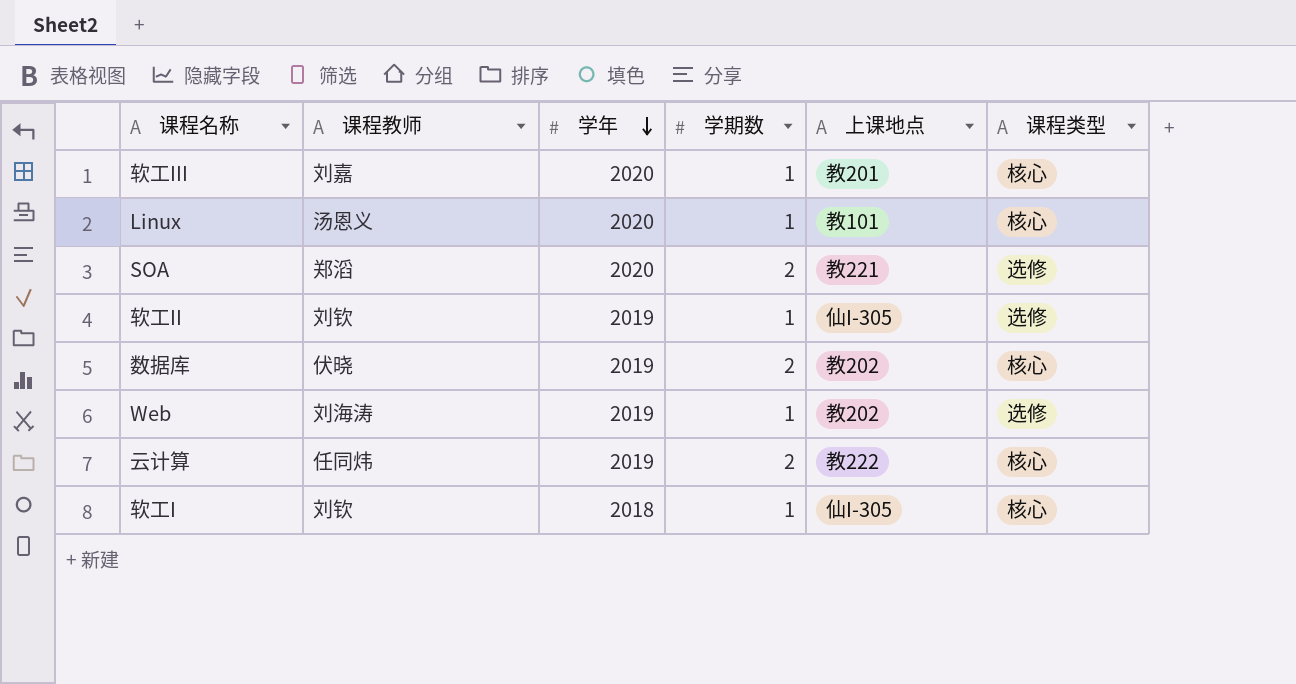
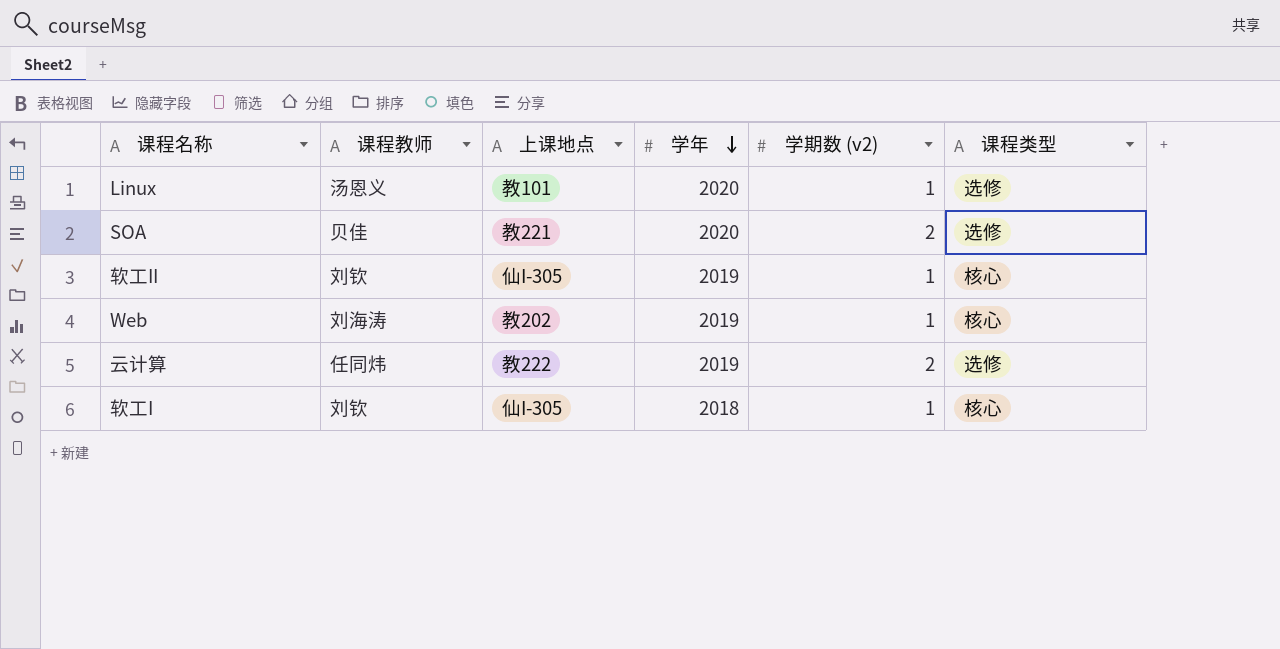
column 上课地点 | position: 5 -> 3
column name: 学期数 -> 学期数 (v2)
row 软工III: 刘嘉 | 2020 | 1 | 教201 | 核心 -> none
row 数据库: 伏晓 | 2019 | 2 | 教202 | 核心 -> none
Linux | 课程类型: 核心 -> 选修
SOA | 课程教师: 郑滔 -> 贝佳
软工II | 课程类型: 选修 -> 核心
Web | 课程类型: 选修 -> 核心
云计算 | 课程类型: 核心 -> 选修

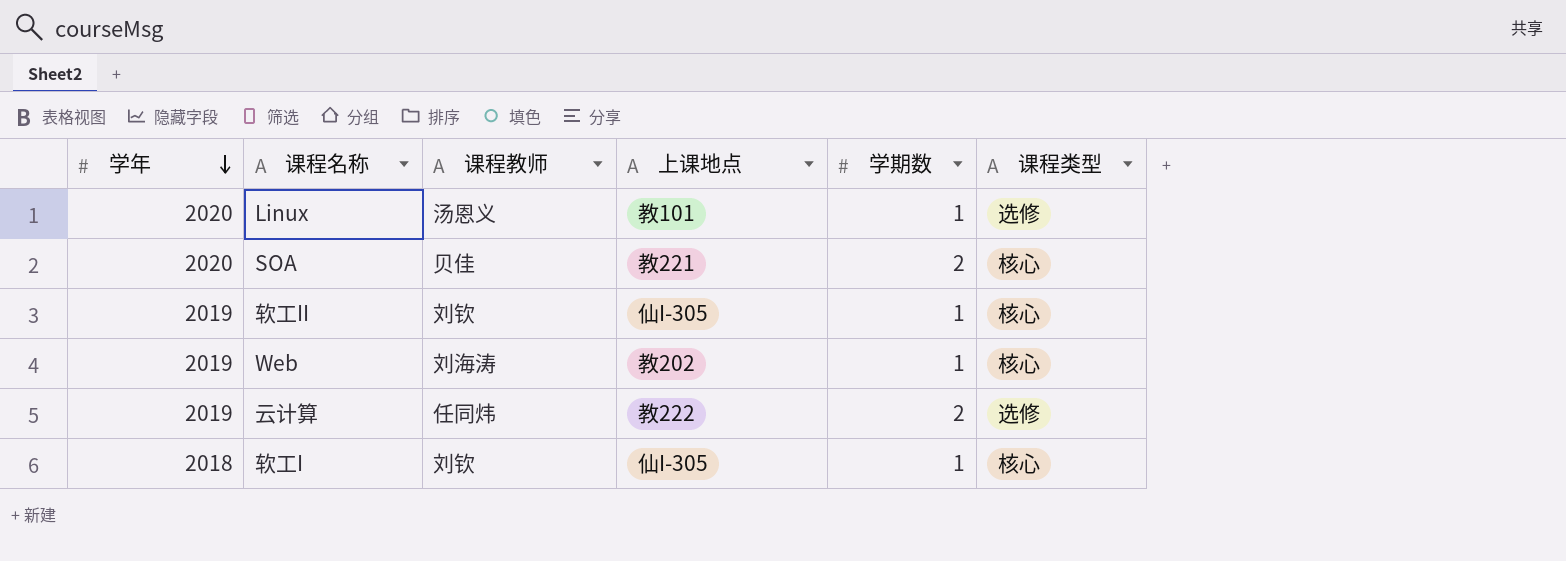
column 学年 | position: 4 -> 1
column name: 学期数 (v2) -> 学期数
SOA | 课程类型: 选修 -> 核心

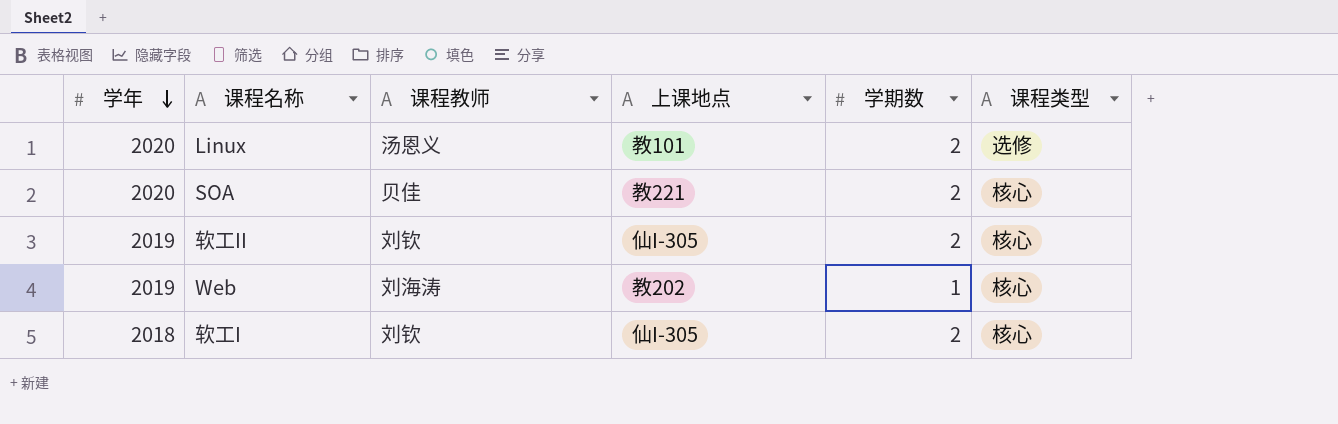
row 云计算: 2019 | 任同炜 | 教222 | 2 | 选修 -> none
Linux | 学期数: 1 -> 2
软工II | 学期数: 1 -> 2
软工I | 学期数: 1 -> 2

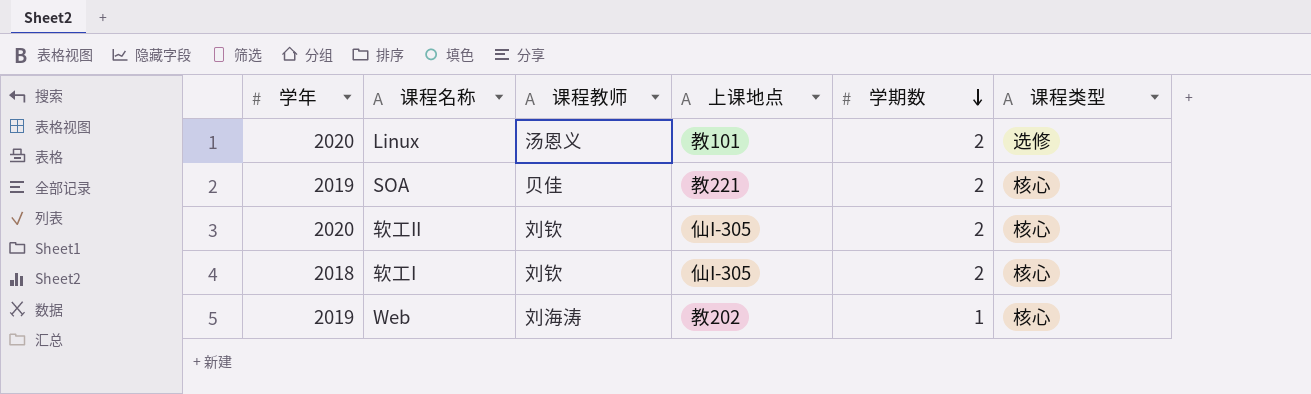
row order: 学年 descending -> 学期数 descending
SOA | 学年: 2020 -> 2019
软工II | 学年: 2019 -> 2020

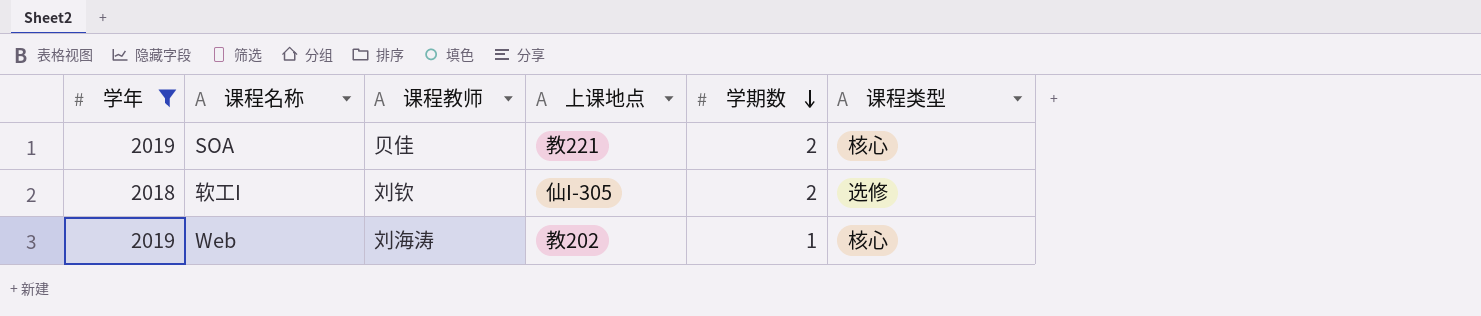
filter: none -> 学年 != 2020
软工I | 课程类型: 核心 -> 选修

